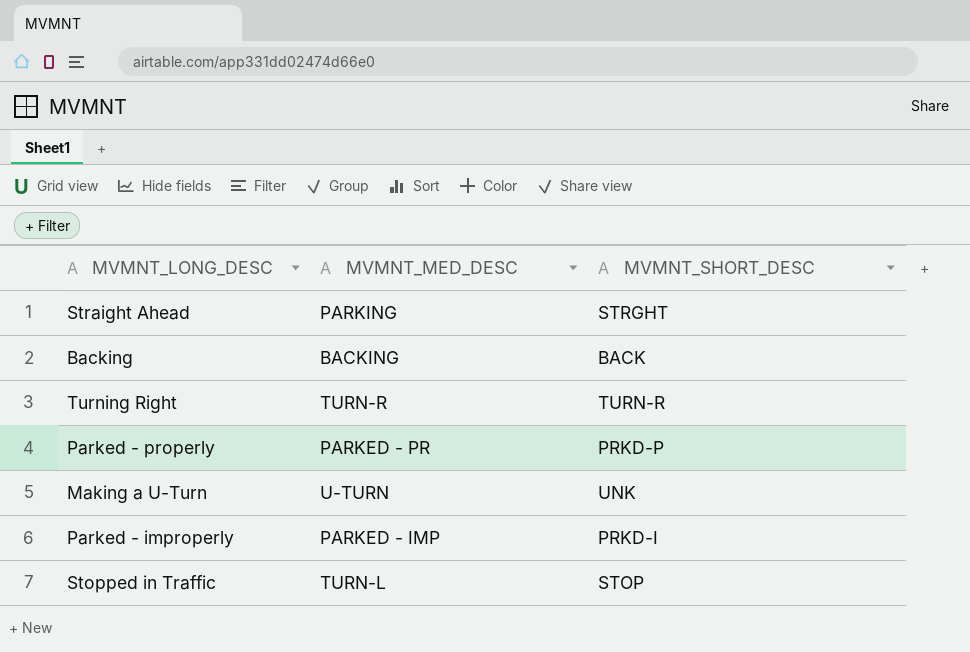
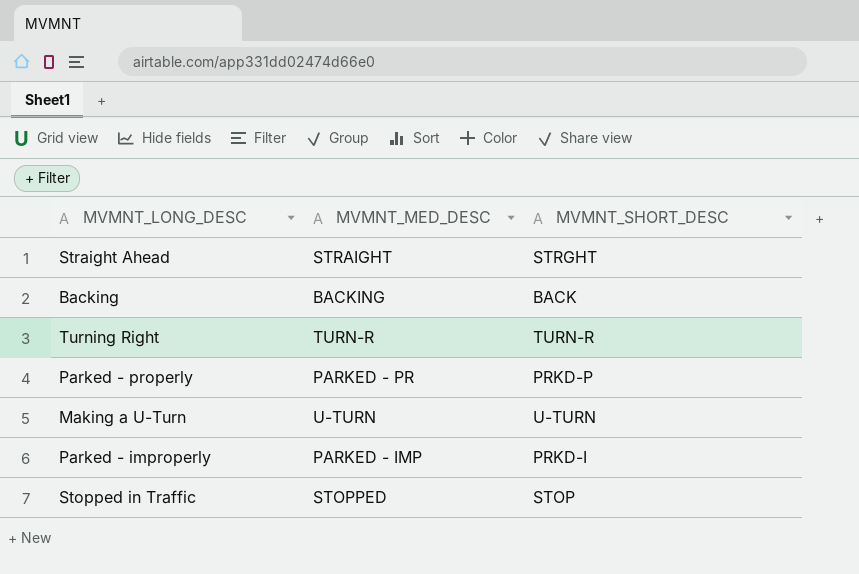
Straight Ahead | MVMNT_MED_DESC: PARKING -> STRAIGHT
Making a U-Turn | MVMNT_SHORT_DESC: UNK -> U-TURN
Stopped in Traffic | MVMNT_MED_DESC: TURN-L -> STOPPED

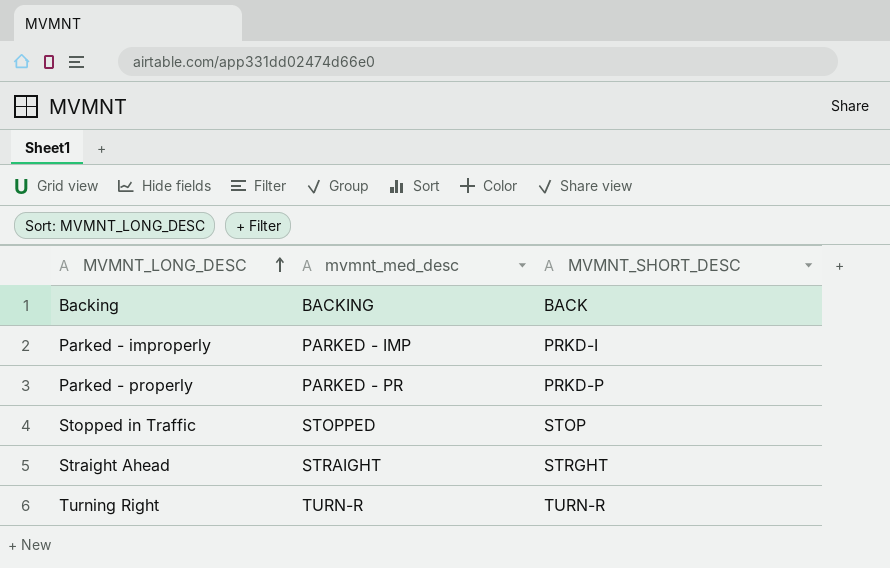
row order: none -> MVMNT_LONG_DESC ascending
column name: MVMNT_MED_DESC -> mvmnt_med_desc
row Making a U-Turn: U-TURN | U-TURN -> none

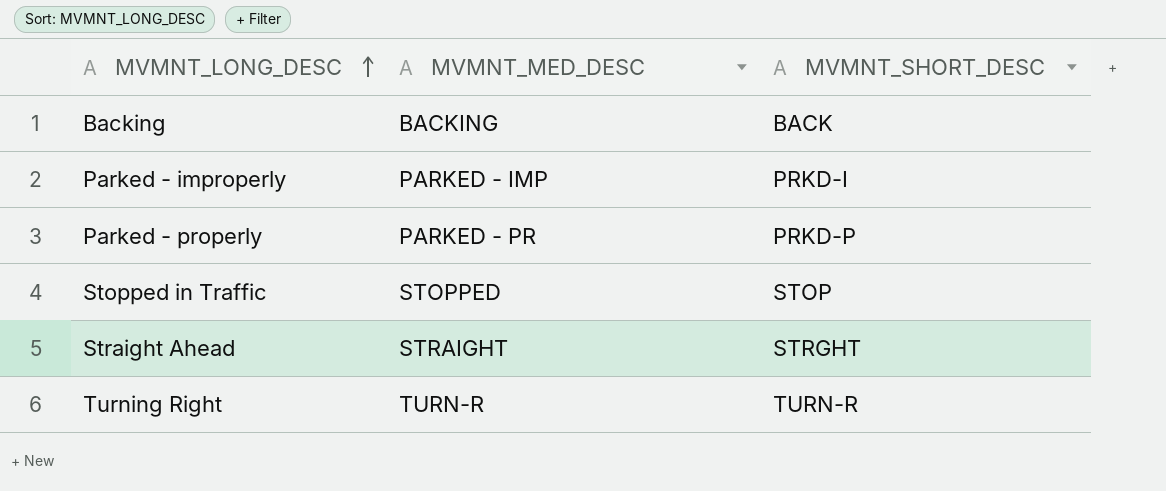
column name: mvmnt_med_desc -> MVMNT_MED_DESC

